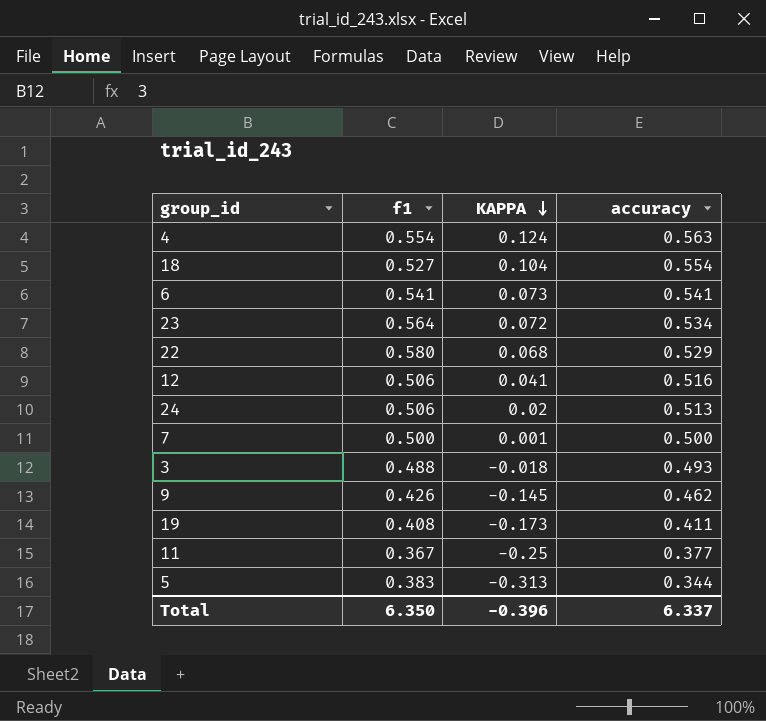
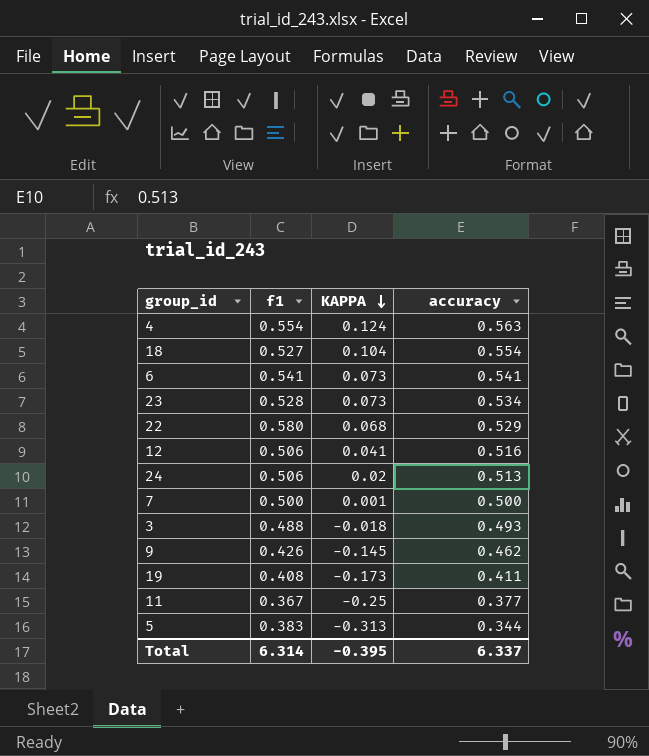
23 | f1: 0.564 -> 0.528
23 | KAPPA: 0.072 -> 0.073
Total | f1: 6.350 -> 6.314
Total | KAPPA: -0.396 -> -0.395

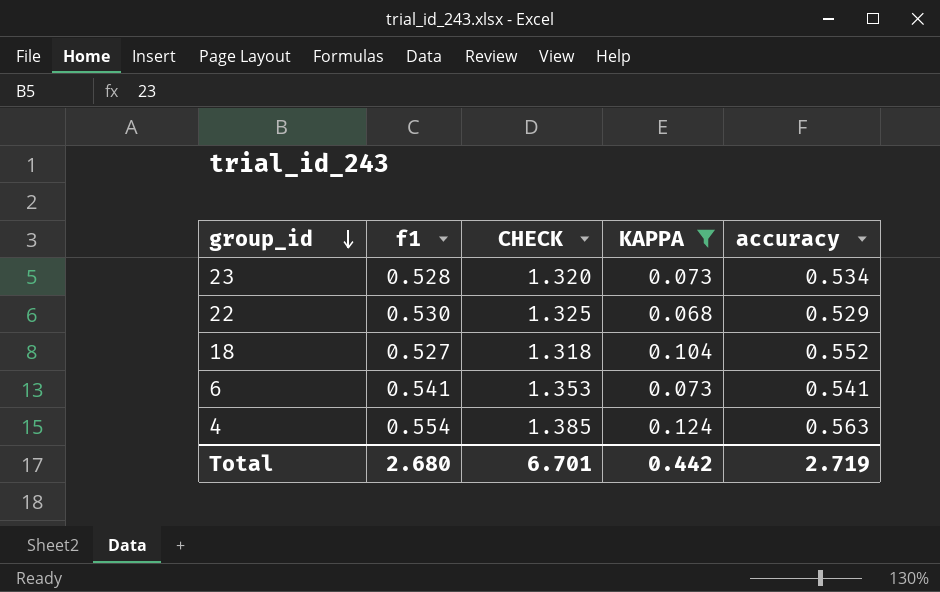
filter: none -> KAPPA >= 0.068
row order: KAPPA descending -> group_id descending
column CHECK | formula: none -> [f1] * 2.5
22 | f1: 0.580 -> 0.530
18 | accuracy: 0.554 -> 0.552
Total | f1: 6.314 -> 2.680
Total | KAPPA: -0.395 -> 0.442
Total | accuracy: 6.337 -> 2.719

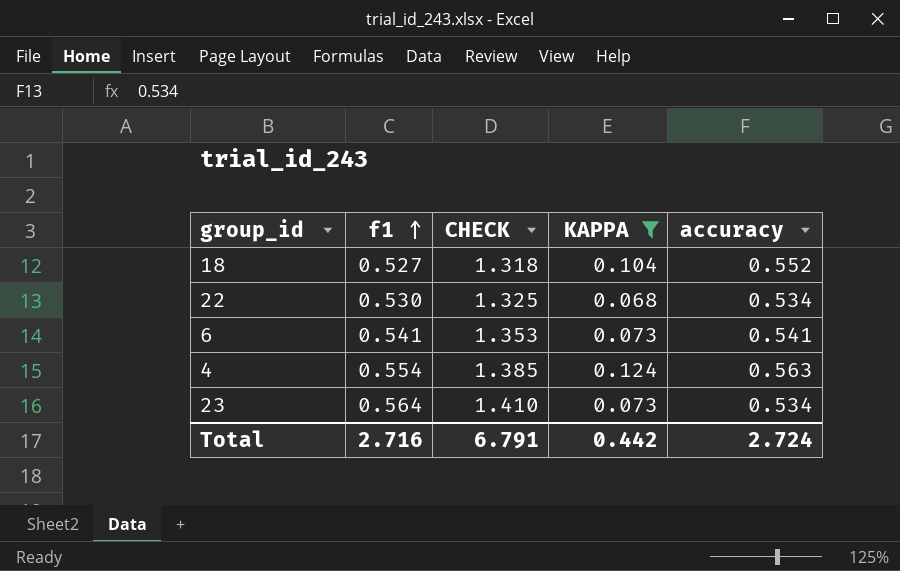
row order: group_id descending -> f1 ascending
22 | accuracy: 0.529 -> 0.534
23 | f1: 0.528 -> 0.564
23 | CHECK: 1.320 -> 1.410
Total | f1: 2.680 -> 2.716
Total | CHECK: 6.701 -> 6.791
Total | accuracy: 2.719 -> 2.724

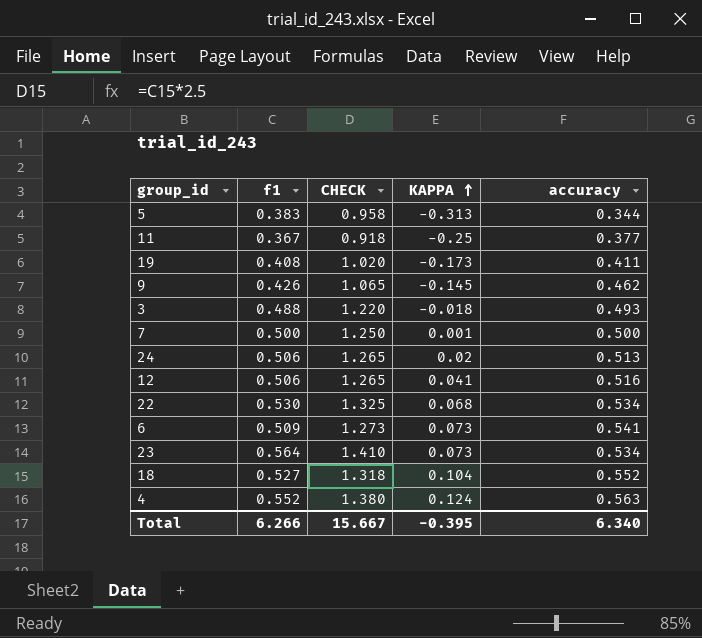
filter: KAPPA >= 0.068 -> none
row order: f1 ascending -> KAPPA ascending
6 | f1: 0.541 -> 0.509
6 | CHECK: 1.353 -> 1.273
4 | f1: 0.554 -> 0.552
4 | CHECK: 1.385 -> 1.380
Total | f1: 2.716 -> 6.266
Total | CHECK: 6.791 -> 15.667
Total | KAPPA: 0.442 -> -0.395
Total | accuracy: 2.724 -> 6.340

